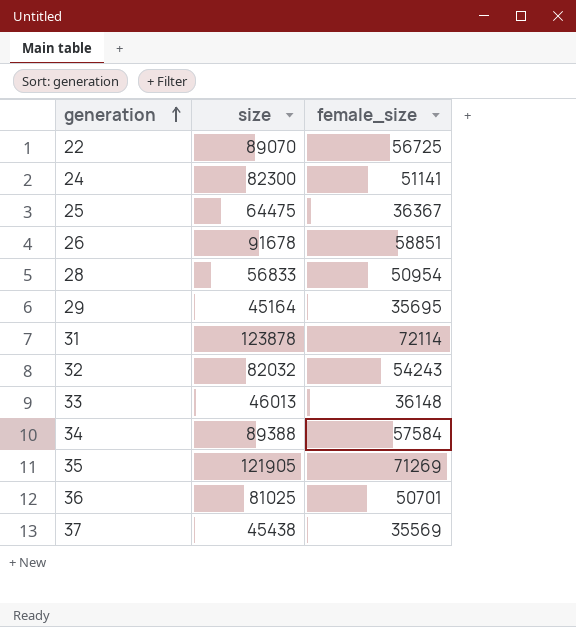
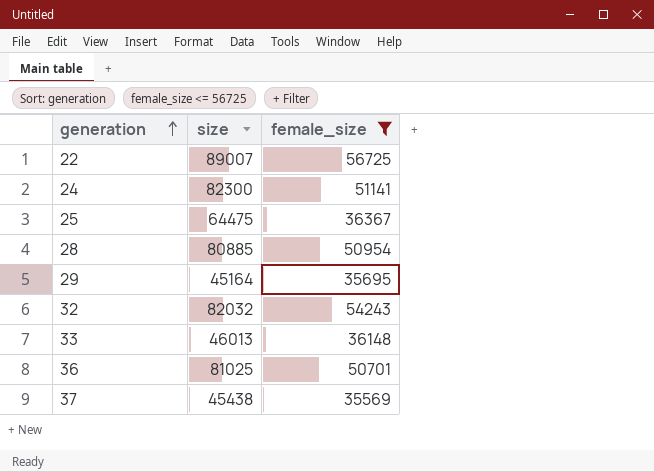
filter: none -> female_size <= 56725
22 | size: 89070 -> 89007
28 | size: 56833 -> 80885

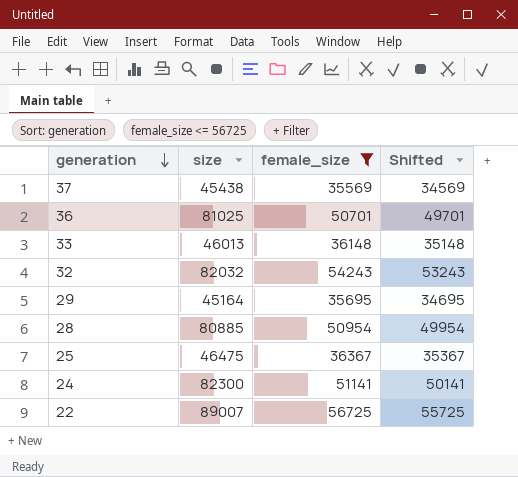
row order: generation ascending -> generation descending
column Shifted | formula: none -> [female_size] - 1000
25 | size: 64475 -> 46475

